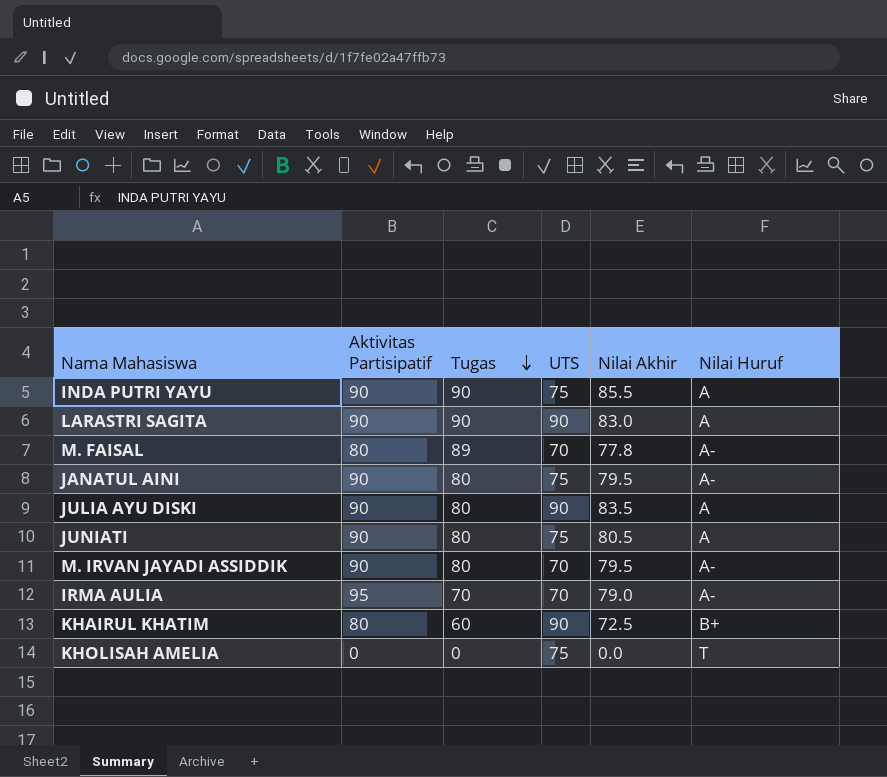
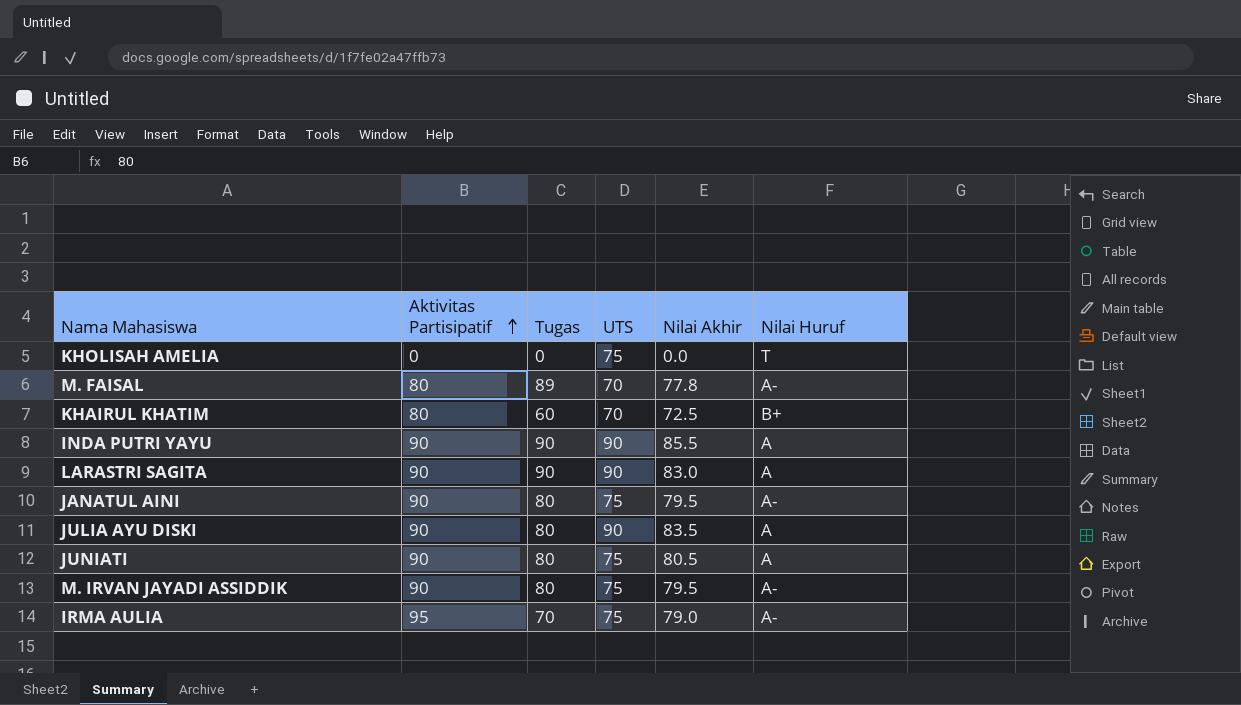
row order: Tugas descending -> Aktivitas Partisipatif ascending
KHAIRUL KHATIM | UTS: 90 -> 70
INDA PUTRI YAYU | UTS: 75 -> 90
M. IRVAN JAYADI ASSIDDIK | UTS: 70 -> 75
IRMA AULIA | UTS: 70 -> 75

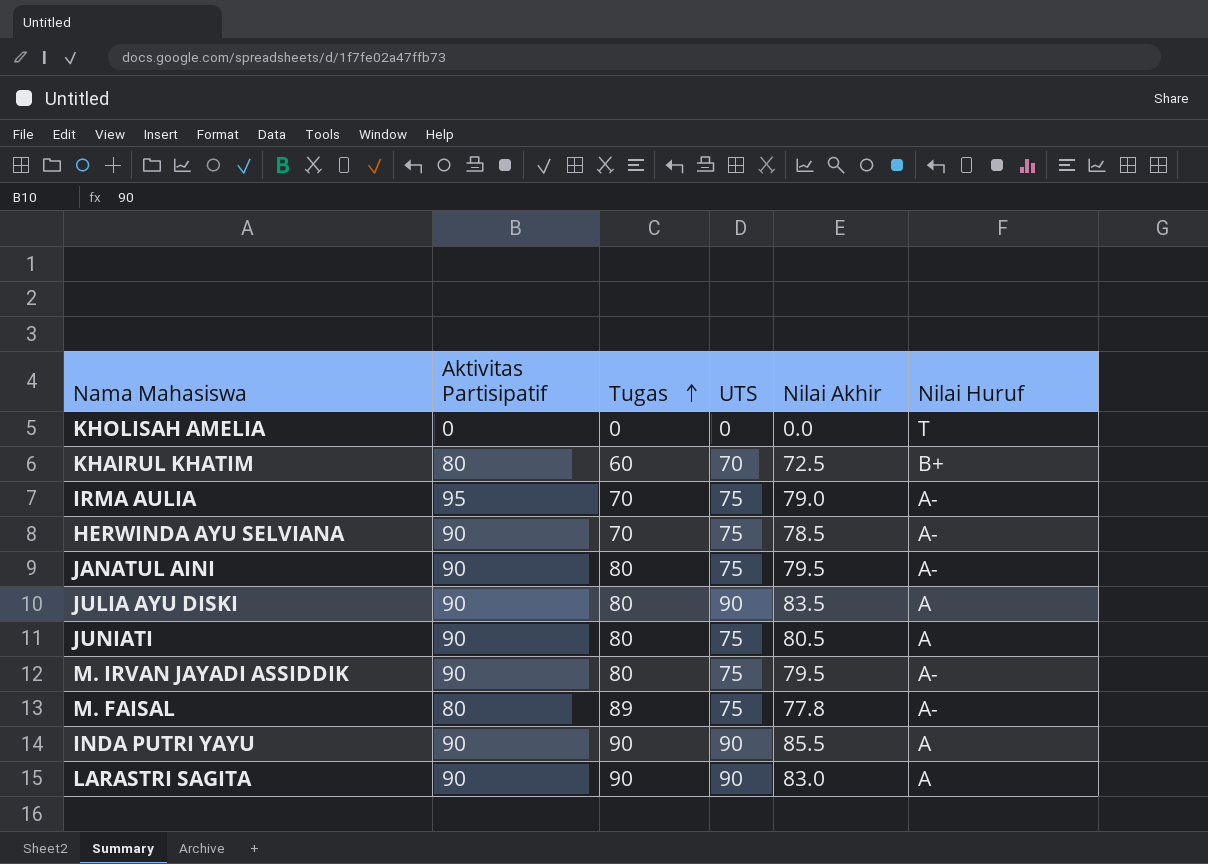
row order: Aktivitas Partisipatif ascending -> Tugas ascending
KHOLISAH AMELIA | UTS: 75 -> 0
row HERWINDA AYU SELVIANA: none -> 90 | 70 | 75 | 78.5 | A-
M. FAISAL | UTS: 70 -> 75

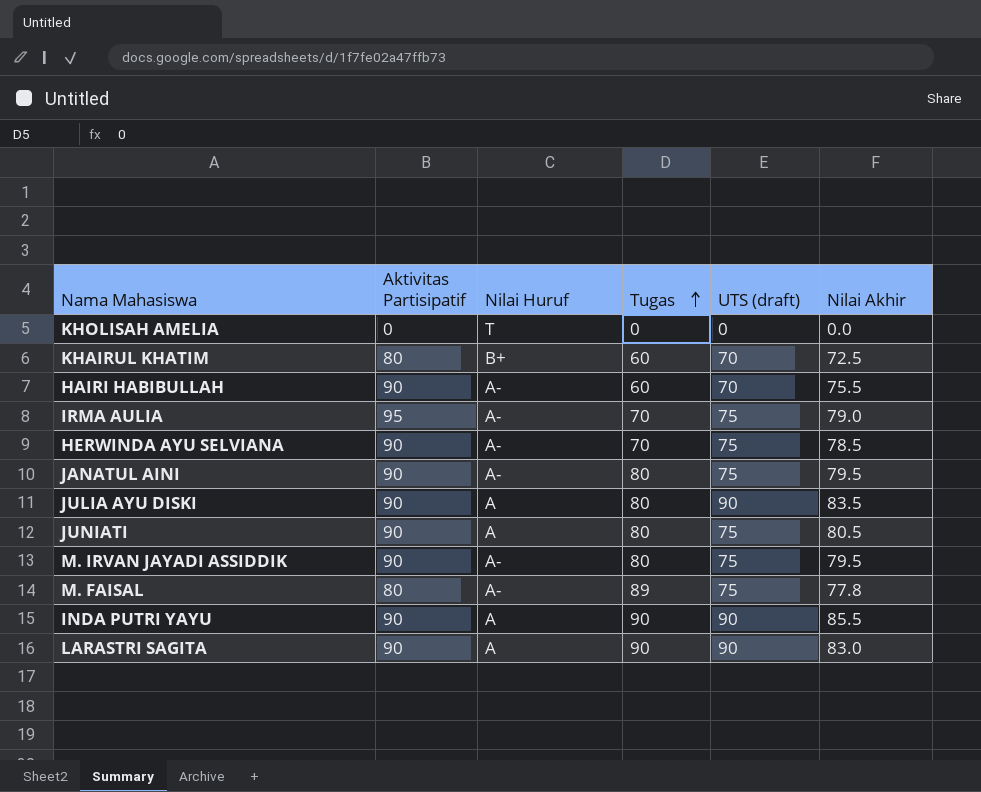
column Nilai Huruf | position: 6 -> 3
column name: UTS -> UTS (draft)
row HAIRI HABIBULLAH: none -> 90 | A- | 60 | 70 | 75.5

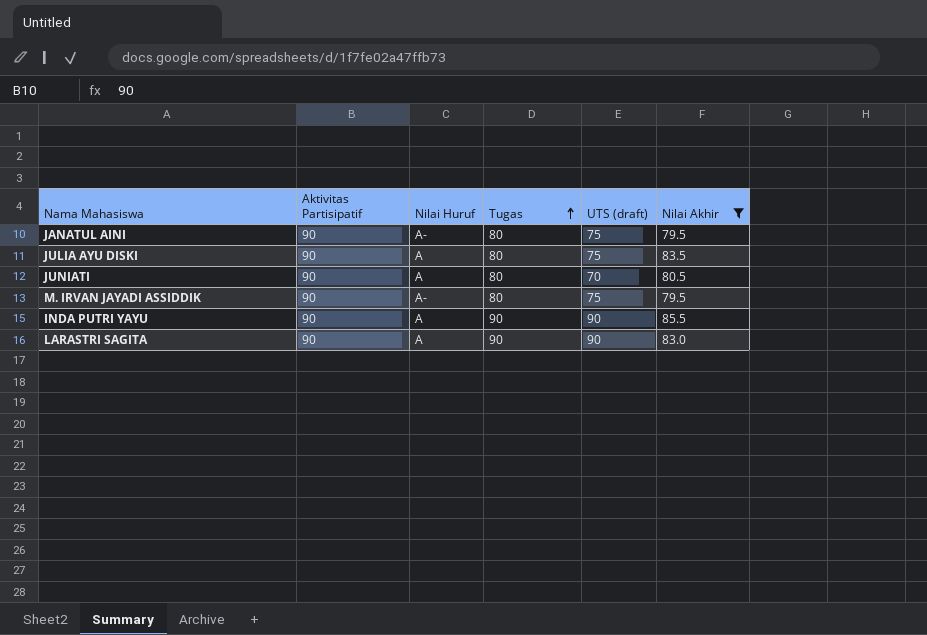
filter: none -> Nilai Akhir >= 79.5
JULIA AYU DISKI | UTS (draft): 90 -> 75
JUNIATI | UTS (draft): 75 -> 70

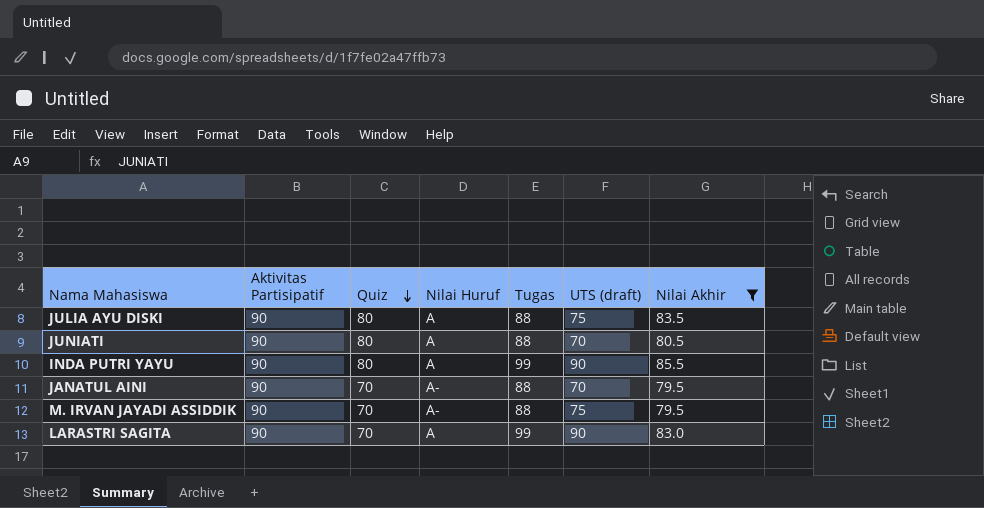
row order: Tugas ascending -> Quiz descending
column Quiz | position: none -> 3
JULIA AYU DISKI | Tugas: 80 -> 88
JUNIATI | Tugas: 80 -> 88
INDA PUTRI YAYU | Tugas: 90 -> 99
JANATUL AINI | Tugas: 80 -> 88
JANATUL AINI | UTS (draft): 75 -> 70
M. IRVAN JAYADI ASSIDDIK | Tugas: 80 -> 88
LARASTRI SAGITA | Tugas: 90 -> 99

